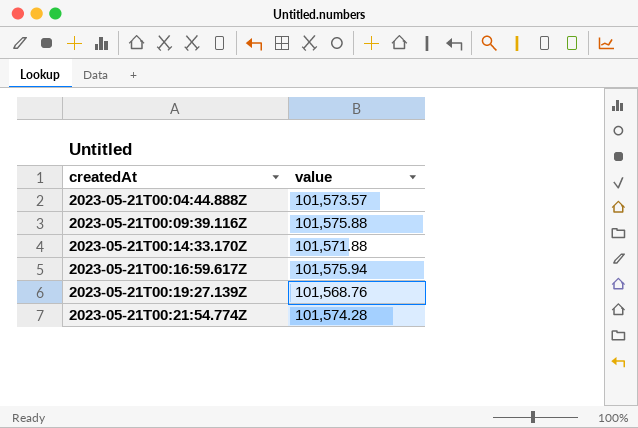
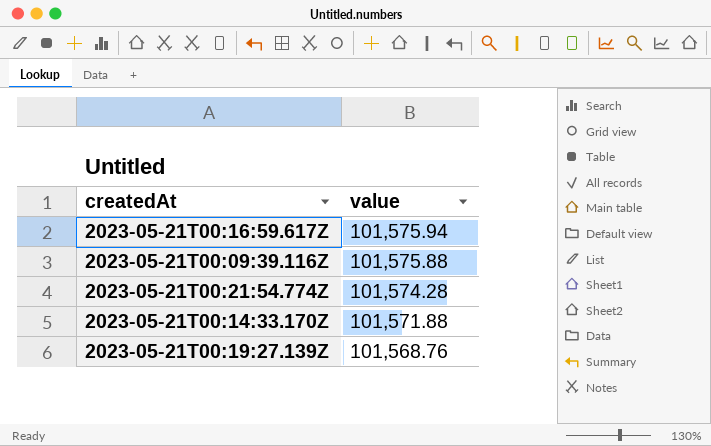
row order: createdAt ascending -> value descending
row 2023-05-21T00:04:44.888Z: 101,573.57 -> none

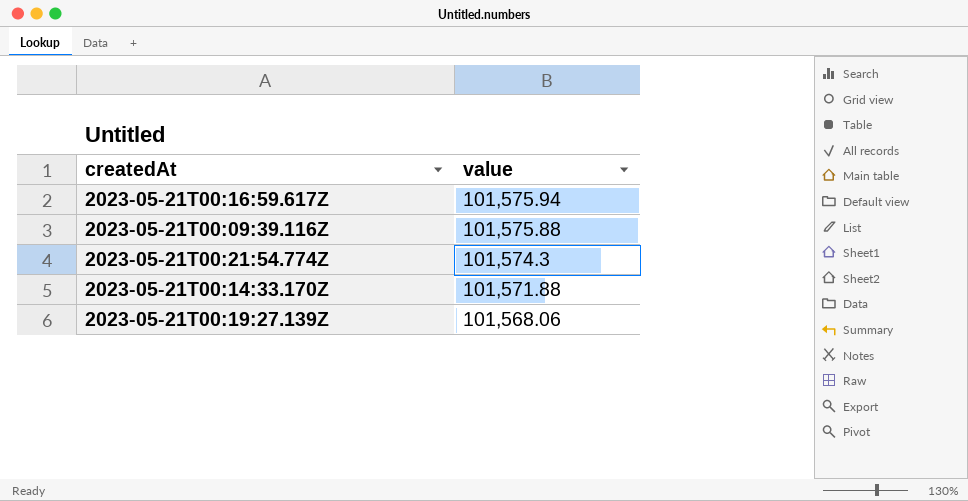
2023-05-21T00:21:54.774Z | value: 101,574.28 -> 101,574.3
2023-05-21T00:19:27.139Z | value: 101,568.76 -> 101,568.06

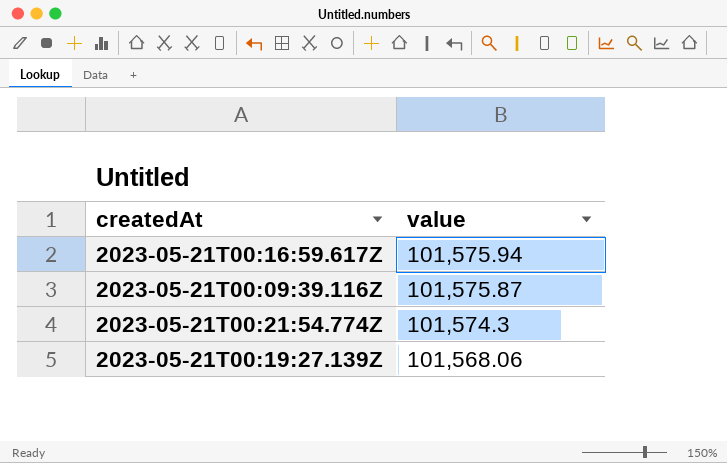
row 2023-05-21T00:14:33.170Z: 101,571.88 -> none
2023-05-21T00:09:39.116Z | value: 101,575.88 -> 101,575.87

